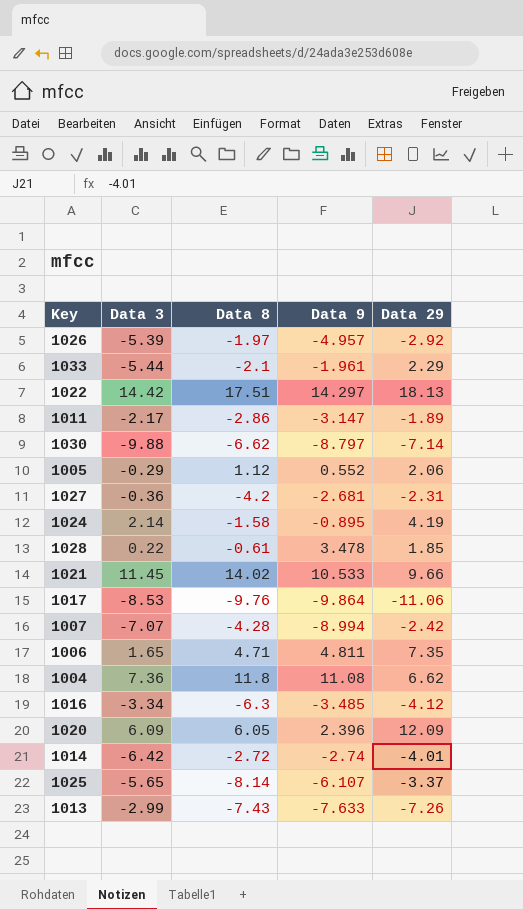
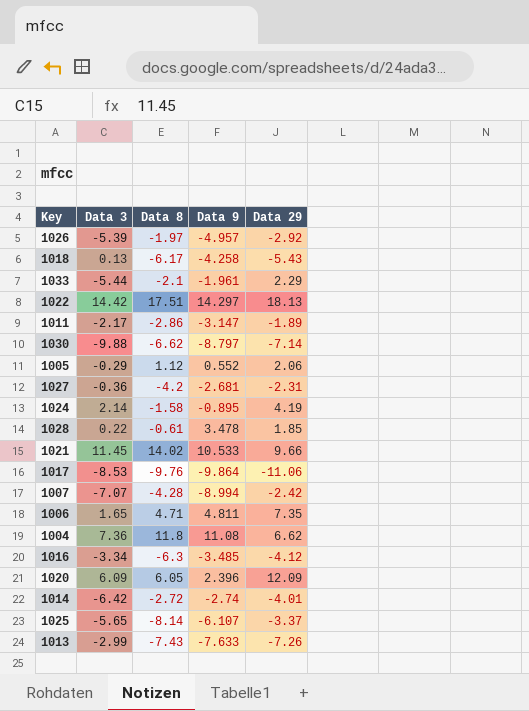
row 1018: none -> 0.13 | -6.17 | -4.258 | -5.43

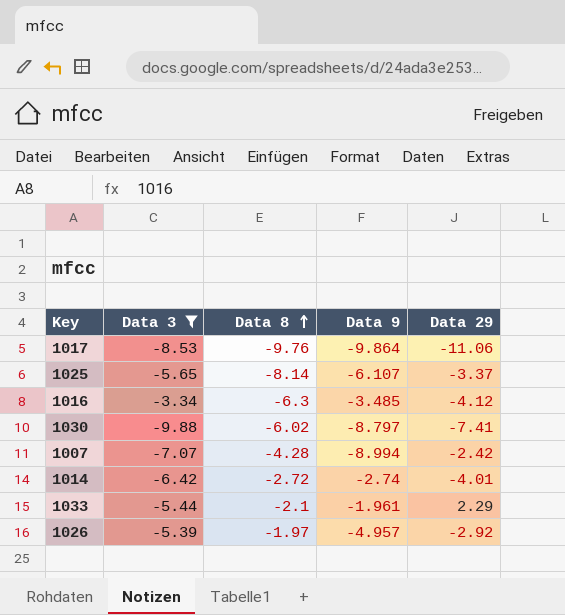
filter: none -> Data 3 <= -3.34
row order: none -> Data 8 ascending
1030 | Data 8: -6.62 -> -6.02
1030 | Data 29: -7.14 -> -7.41

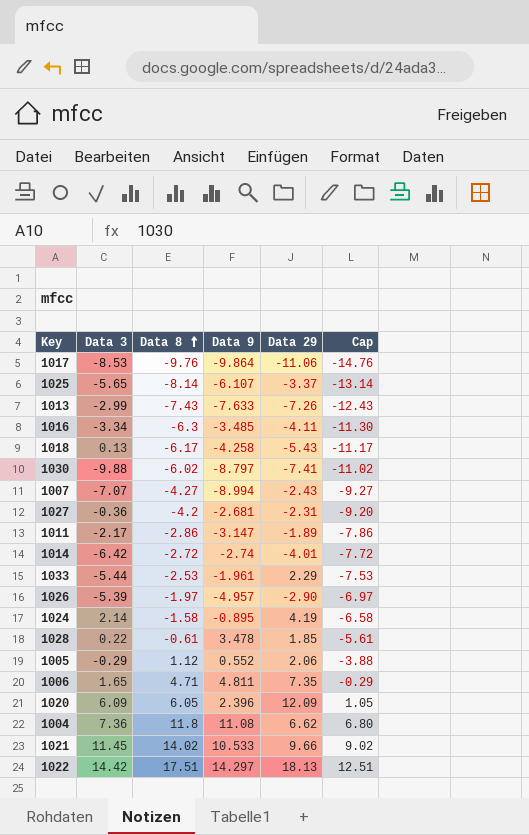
filter: Data 3 <= -3.34 -> none
column Cap | formula: none -> [Data 8] - 5
1016 | Data 29: -4.12 -> -4.11
1007 | Data 8: -4.28 -> -4.27
1007 | Data 29: -2.42 -> -2.43
1033 | Data 8: -2.1 -> -2.53
1026 | Data 29: -2.92 -> -2.90

